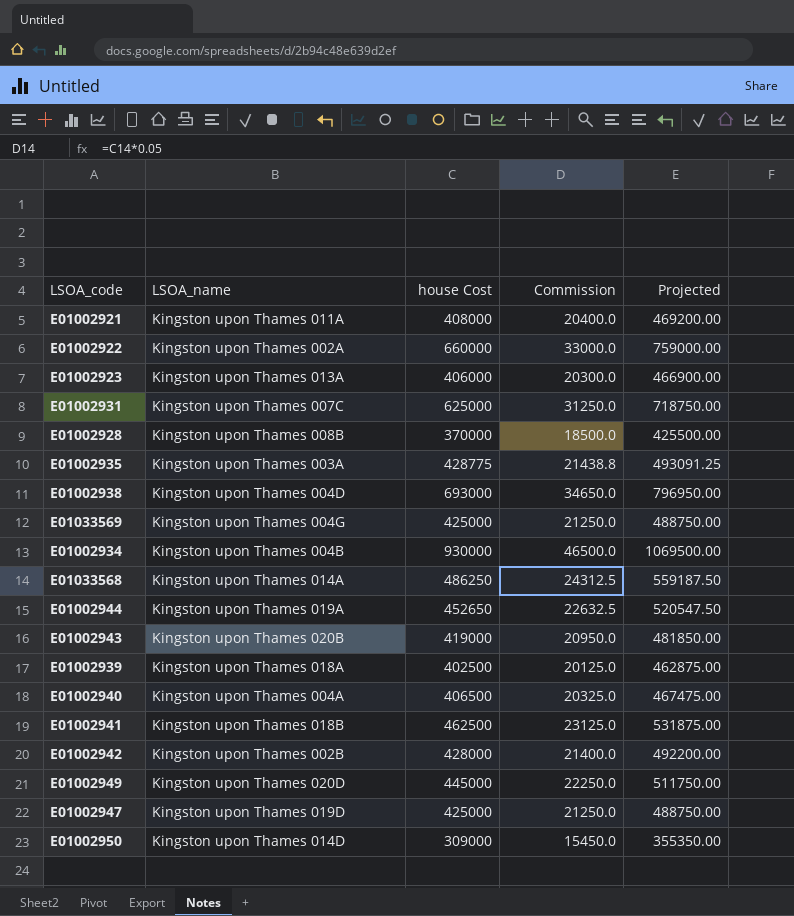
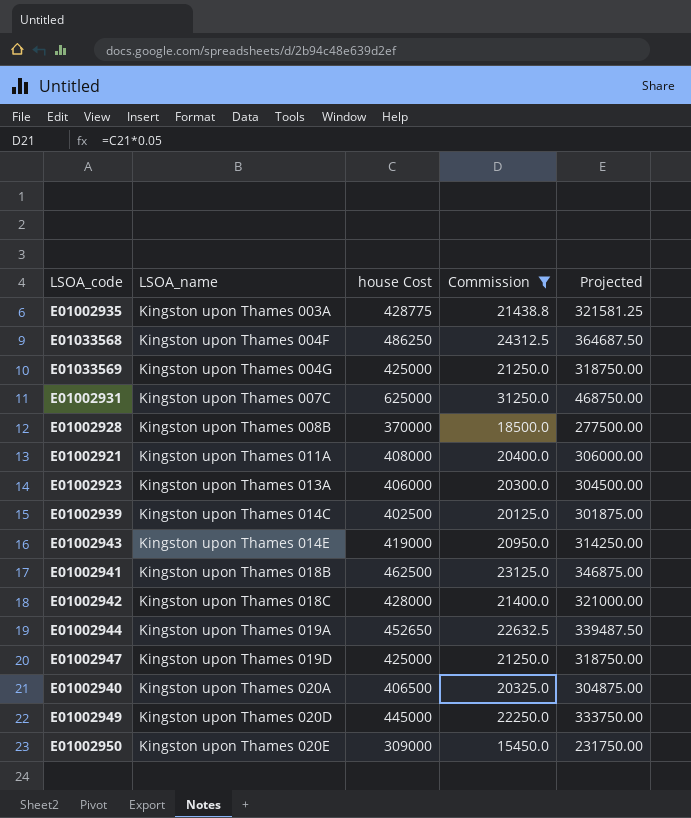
filter: none -> Commission <= 31250.0
row order: none -> LSOA_name ascending
column Projected | formula: [house Cost] * 1.15 -> [house Cost] * 0.75
E01033568 | LSOA_name: Kingston upon Thames 014A -> Kingston upon Thames 004F
E01002939 | LSOA_name: Kingston upon Thames 018A -> Kingston upon Thames 014C
E01002943 | LSOA_name: Kingston upon Thames 020B -> Kingston upon Thames 014E
E01002942 | LSOA_name: Kingston upon Thames 002B -> Kingston upon Thames 018C
E01002940 | LSOA_name: Kingston upon Thames 004A -> Kingston upon Thames 020A
E01002950 | LSOA_name: Kingston upon Thames 014D -> Kingston upon Thames 020E

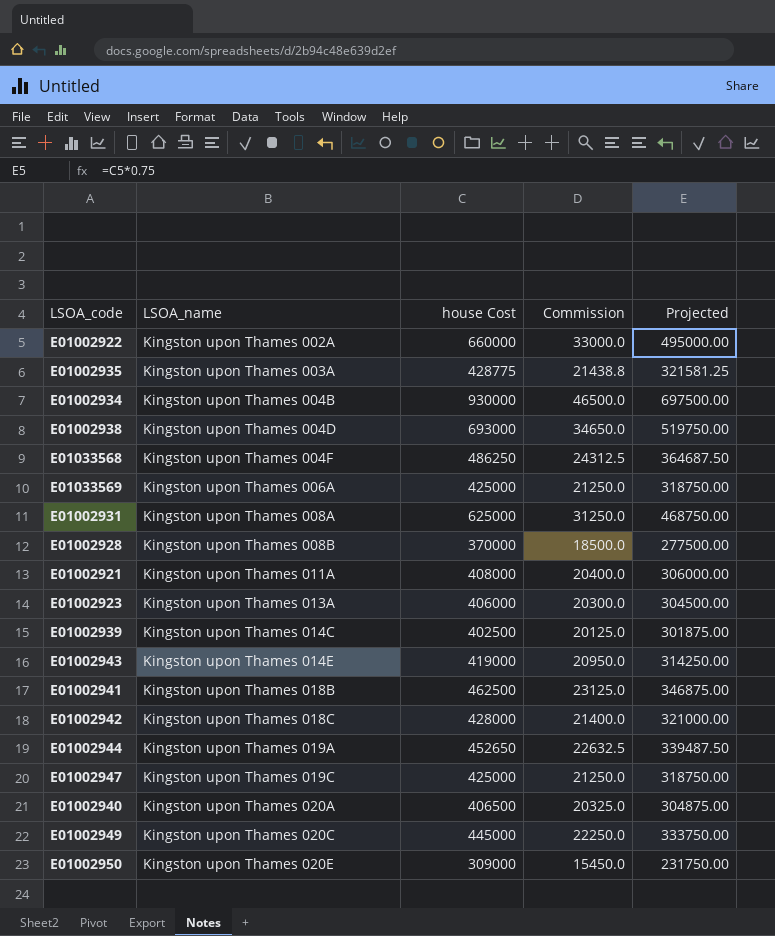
filter: Commission <= 31250.0 -> none
E01033569 | LSOA_name: Kingston upon Thames 004G -> Kingston upon Thames 006A
E01002931 | LSOA_name: Kingston upon Thames 007C -> Kingston upon Thames 008A
E01002947 | LSOA_name: Kingston upon Thames 019D -> Kingston upon Thames 019C
E01002949 | LSOA_name: Kingston upon Thames 020D -> Kingston upon Thames 020C

